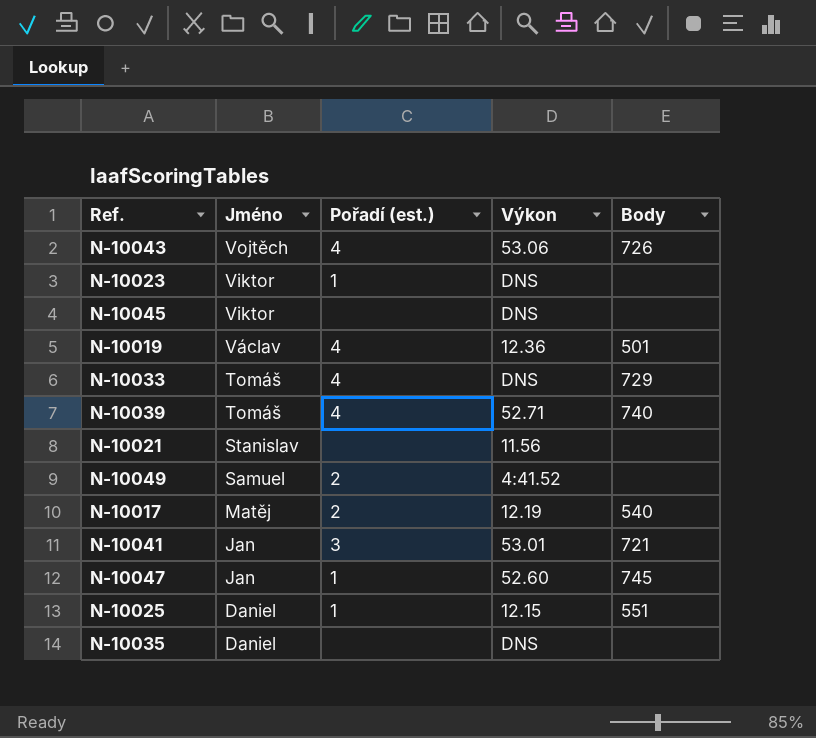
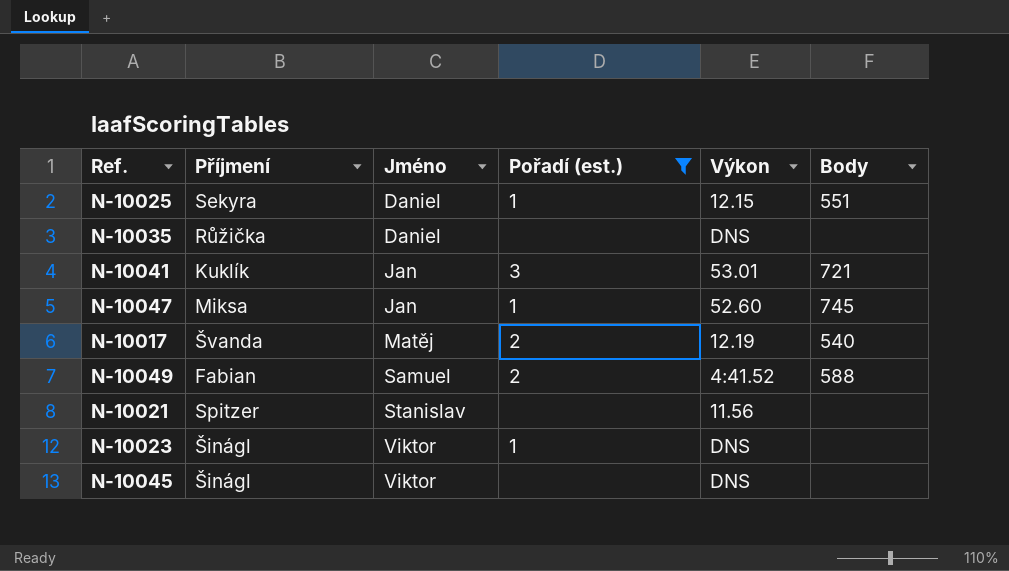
filter: none -> Pořadí (est.) != 4
row order: Jméno descending -> Jméno ascending
column Příjmení | position: none -> 2
N-10049 | Body: none -> 588

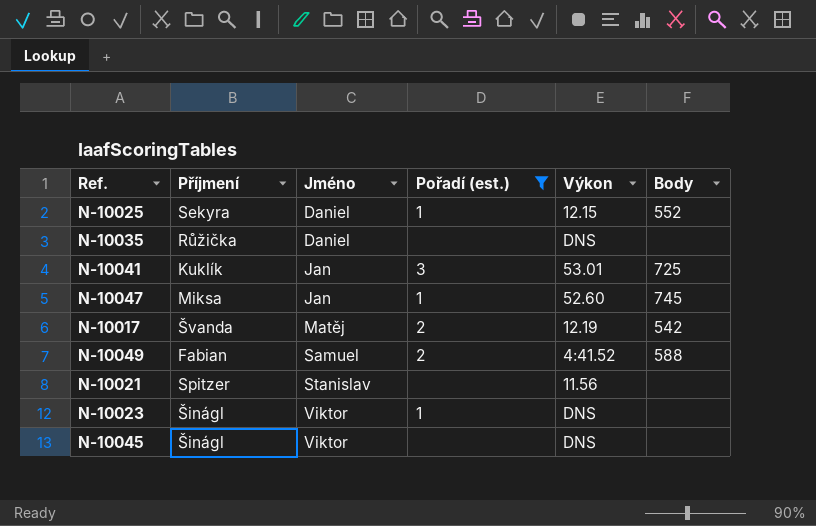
N-10025 | Body: 551 -> 552
N-10041 | Body: 721 -> 725
N-10017 | Body: 540 -> 542

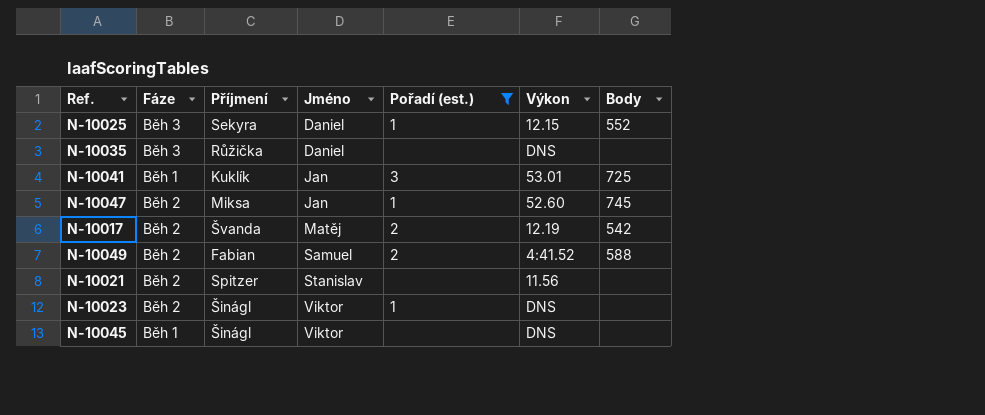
column Fáze | position: none -> 2

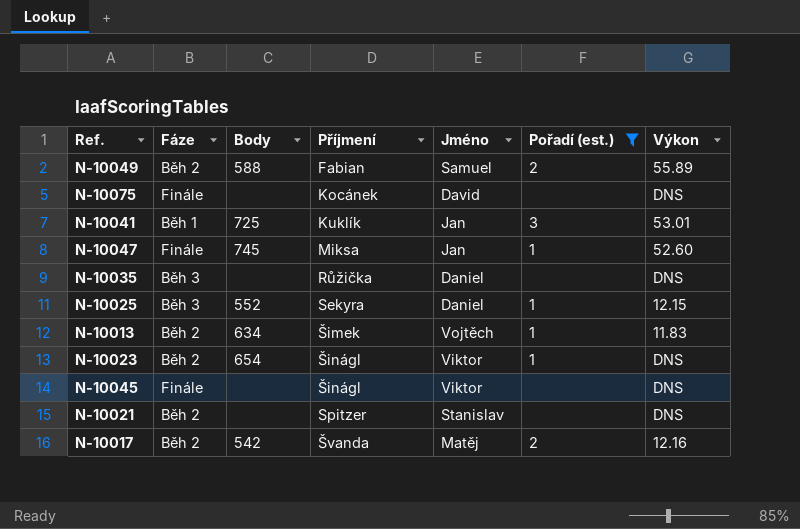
row order: Jméno ascending -> Příjmení ascending
column Body | position: 7 -> 3
N-10049 | Výkon: 4:41.52 -> 55.89
row N-10075: none -> Finále | none | Kocánek | David | none | DNS
N-10047 | Fáze: Běh 2 -> Finále
row N-10013: none -> Běh 2 | 634 | Šimek | Vojtěch | 1 | 11.83
N-10023 | Body: none -> 654
N-10045 | Fáze: Běh 1 -> Finále
N-10021 | Výkon: 11.56 -> DNS
N-10017 | Výkon: 12.19 -> 12.16

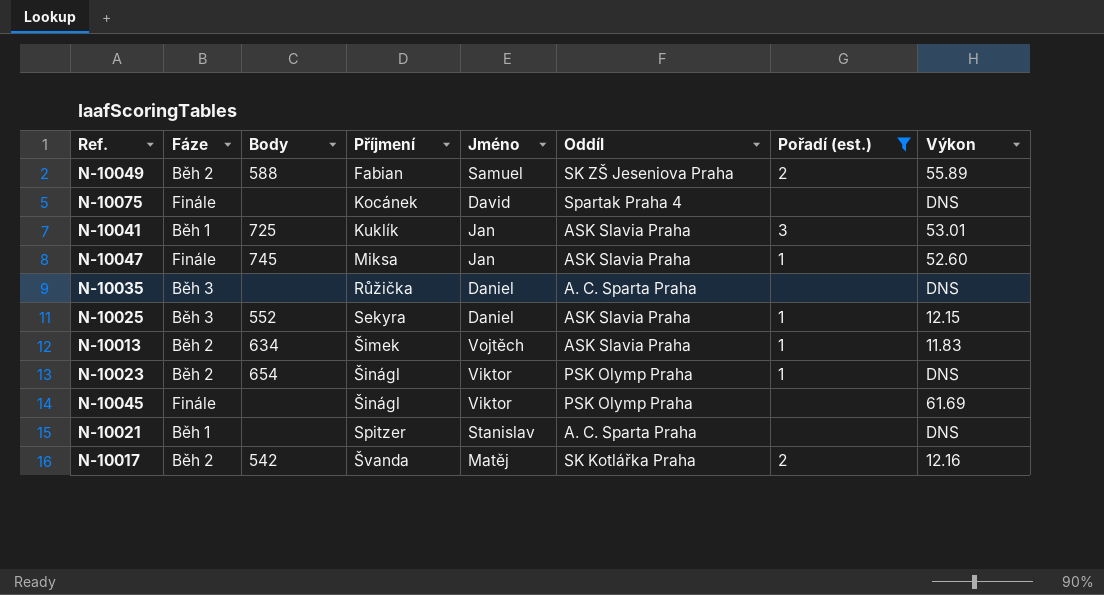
column Oddíl | position: none -> 6
N-10045 | Výkon: DNS -> 61.69
N-10021 | Fáze: Běh 2 -> Běh 1

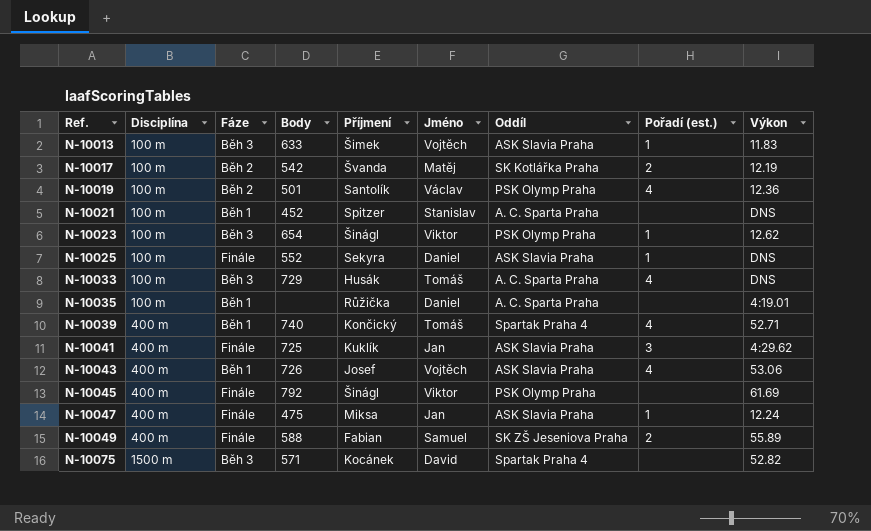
filter: Pořadí (est.) != 4 -> none
row order: Příjmení ascending -> Ref. ascending
column Disciplína | position: none -> 2
N-10013 | Fáze: Běh 2 -> Běh 3
N-10013 | Body: 634 -> 633
N-10017 | Výkon: 12.16 -> 12.19
N-10021 | Body: none -> 452
N-10023 | Fáze: Běh 2 -> Běh 3
N-10023 | Výkon: DNS -> 12.62
N-10025 | Fáze: Běh 3 -> Finále
N-10025 | Výkon: 12.15 -> DNS
N-10035 | Fáze: Běh 3 -> Běh 1
N-10035 | Výkon: DNS -> 4:19.01
N-10041 | Fáze: Běh 1 -> Finále
N-10041 | Výkon: 53.01 -> 4:29.62
N-10045 | Body: none -> 792
N-10047 | Body: 745 -> 475
N-10047 | Výkon: 52.60 -> 12.24
N-10049 | Fáze: Běh 2 -> Finále
N-10075 | Fáze: Finále -> Běh 3
N-10075 | Body: none -> 571
N-10075 | Výkon: DNS -> 52.82

